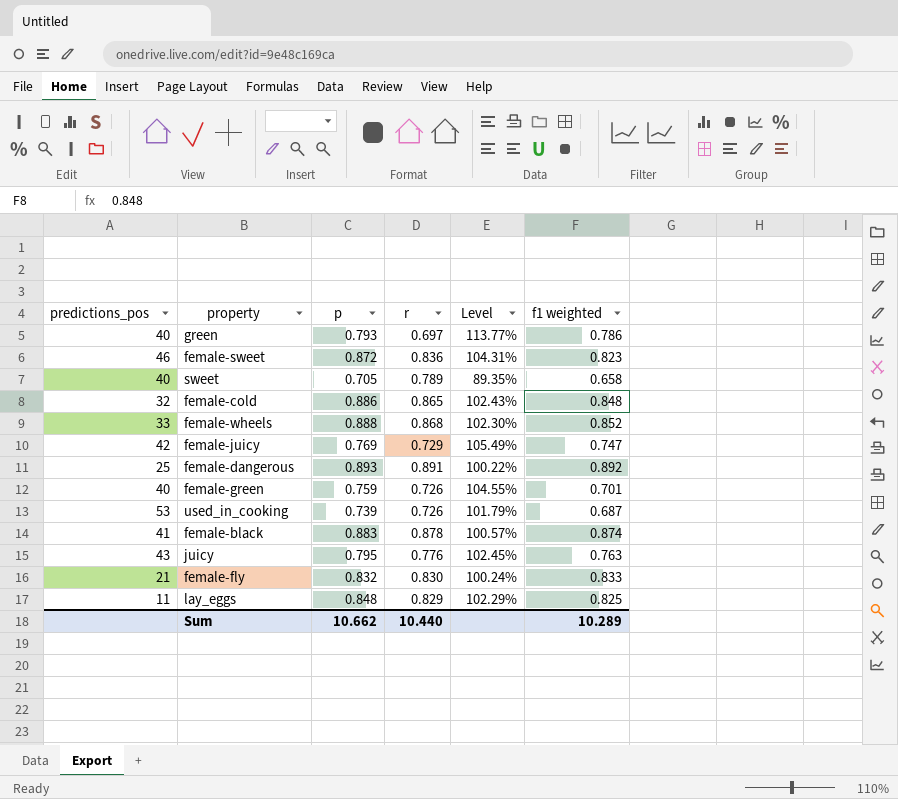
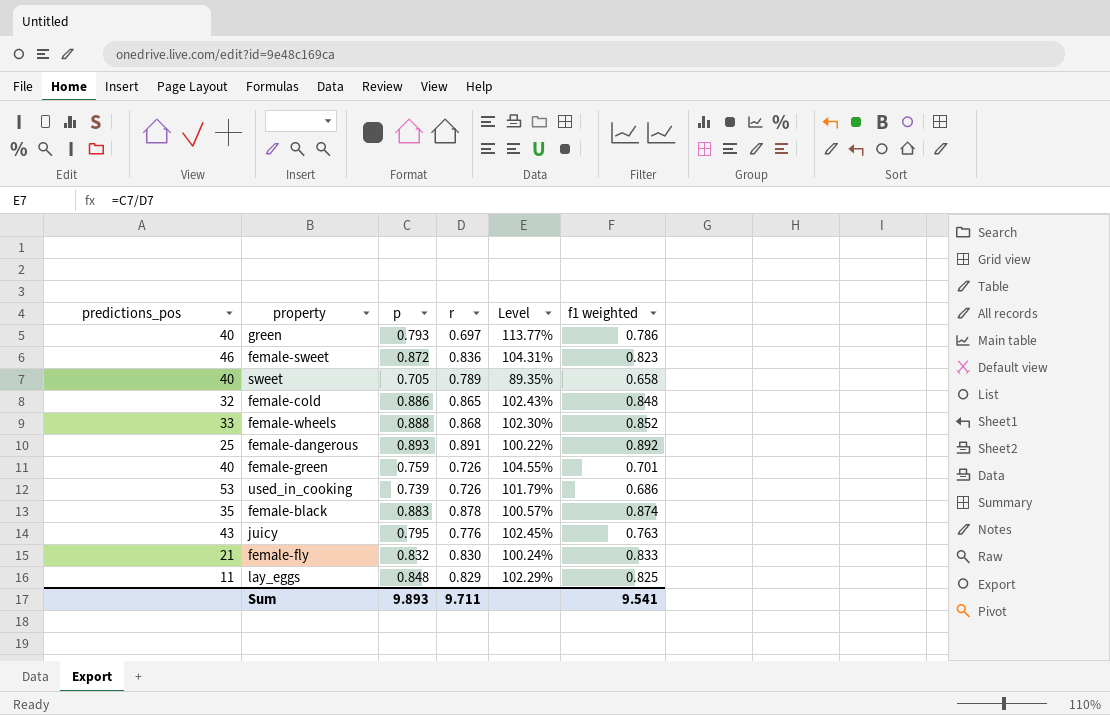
row female-juicy: 42 | 0.769 | 0.729 | 105.49% | 0.747 -> none
used_in_cooking | f1 weighted: 0.687 -> 0.686
female-black | predictions_pos: 41 -> 35
Sum | p: 10.662 -> 9.893
Sum | r: 10.440 -> 9.711
Sum | f1 weighted: 10.289 -> 9.541

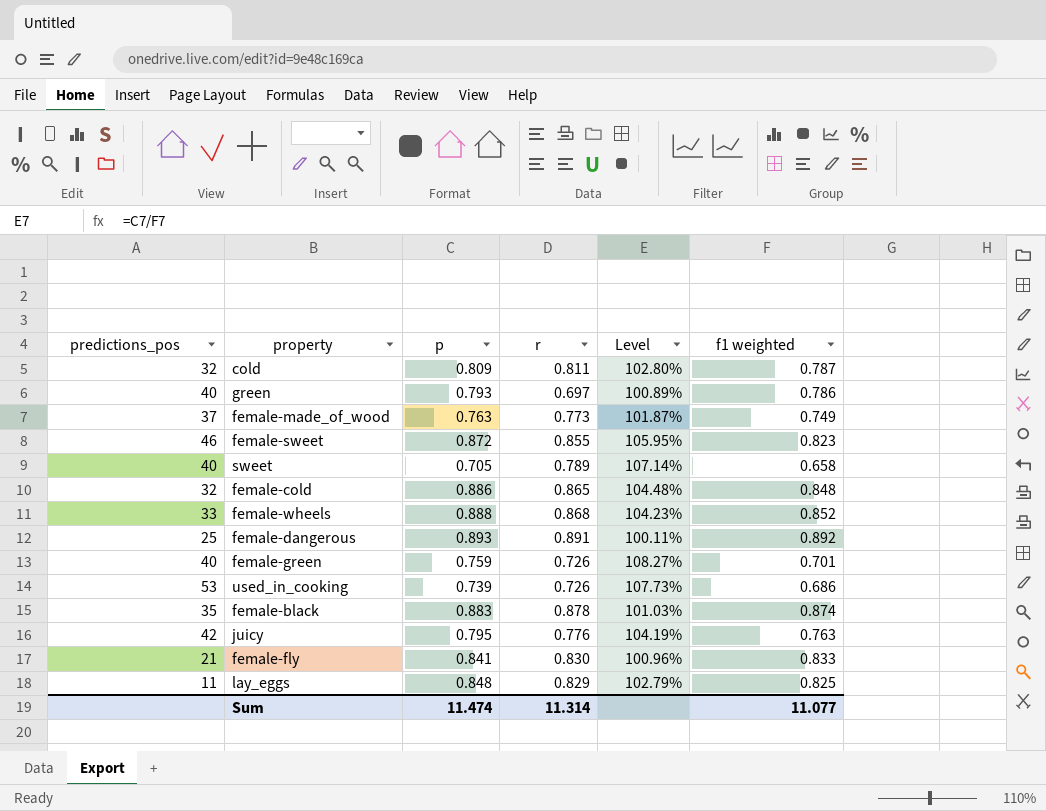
column Level | formula: [p] / [r] -> [p] / [f1 weighted]
row cold: none -> 32 | 0.809 | 0.811 | 102.80% | 0.787
row female-made_of_wood: none -> 37 | 0.763 | 0.773 | 101.87% | 0.749
female-sweet | r: 0.836 -> 0.855
juicy | predictions_pos: 43 -> 42
female-fly | p: 0.832 -> 0.841
Sum | p: 9.893 -> 11.474
Sum | r: 9.711 -> 11.314
Sum | f1 weighted: 9.541 -> 11.077

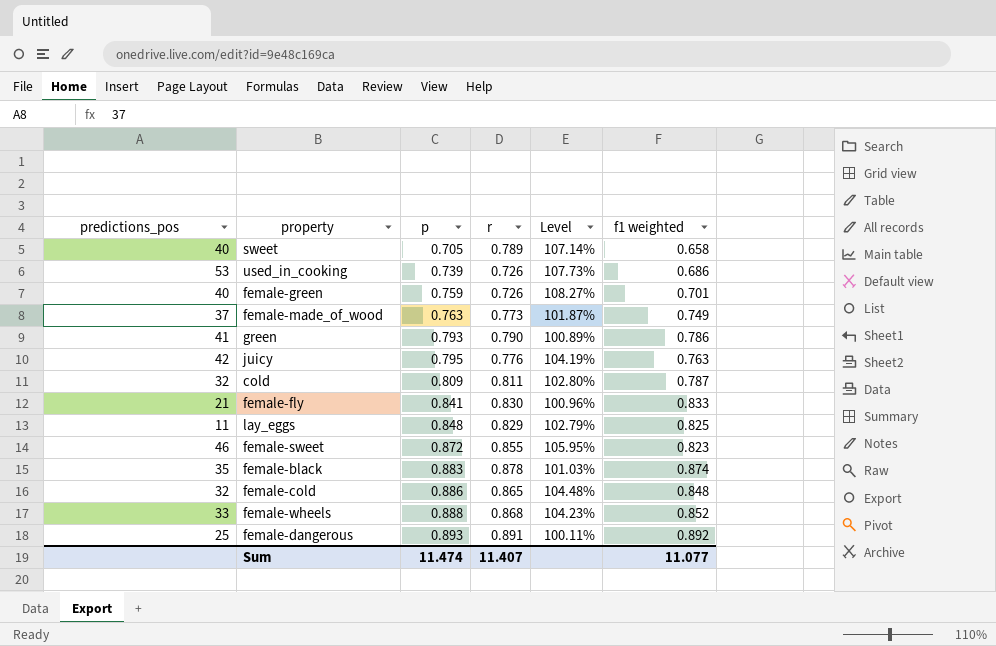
row order: none -> p ascending
green | predictions_pos: 40 -> 41
green | r: 0.697 -> 0.790
Sum | r: 11.314 -> 11.407

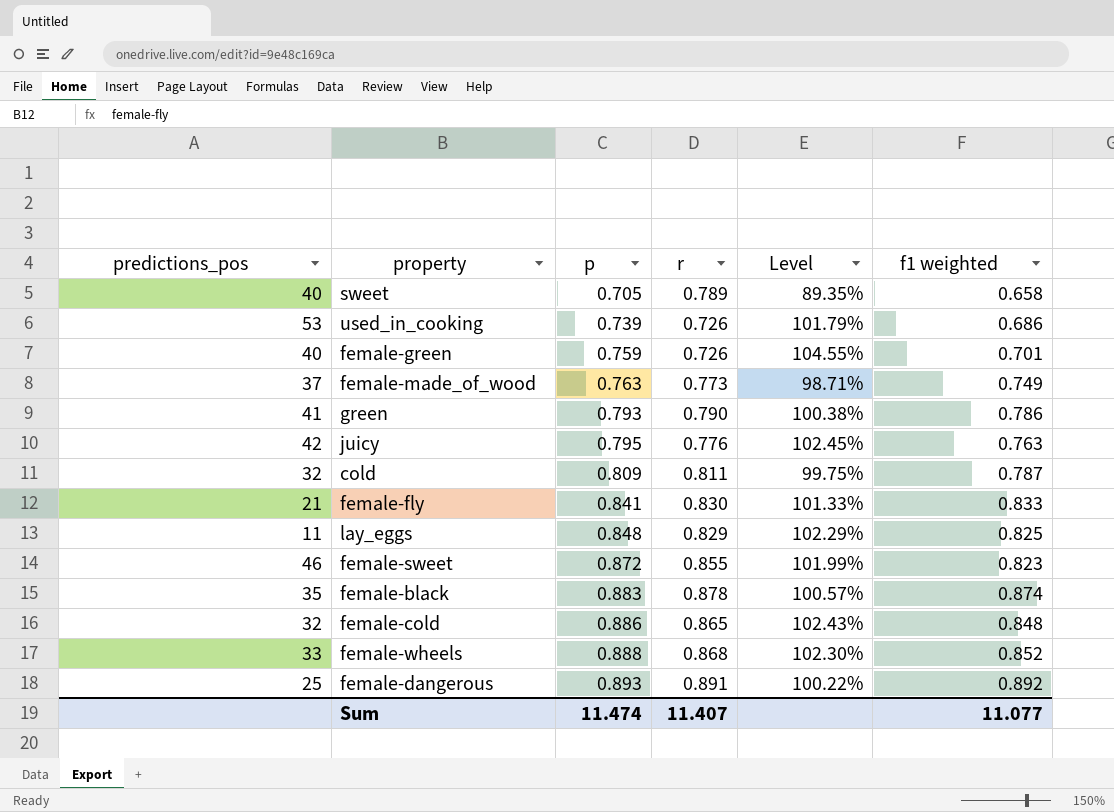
column Level | formula: [p] / [f1 weighted] -> [p] / [r]

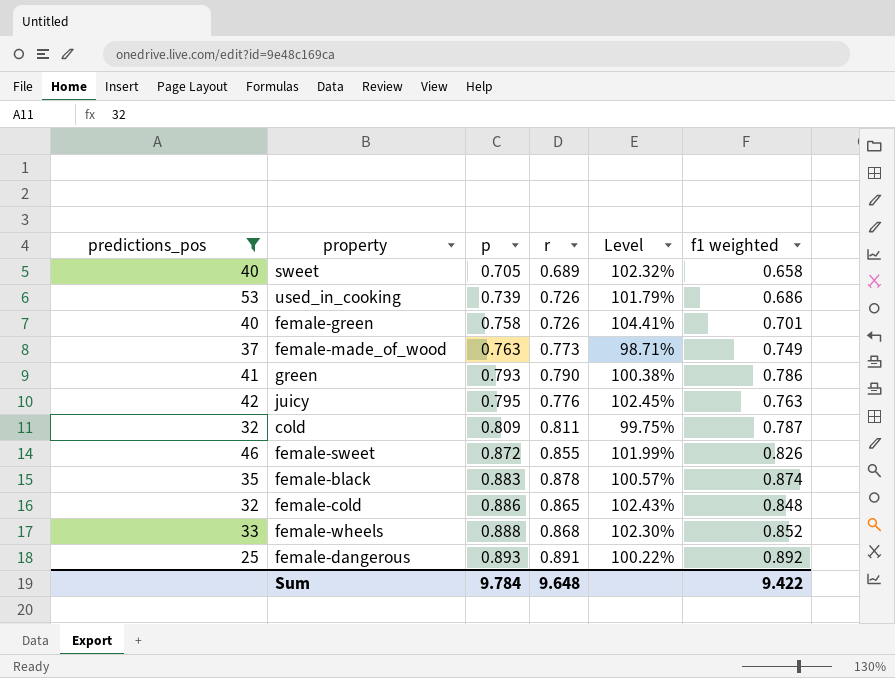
filter: none -> predictions_pos >= 25
sweet | r: 0.789 -> 0.689
sweet | Level: 89.35% -> 102.32%
female-green | p: 0.759 -> 0.758
female-green | Level: 104.55% -> 104.41%
female-sweet | f1 weighted: 0.823 -> 0.826
Sum | p: 11.474 -> 9.784
Sum | r: 11.407 -> 9.648
Sum | f1 weighted: 11.077 -> 9.422

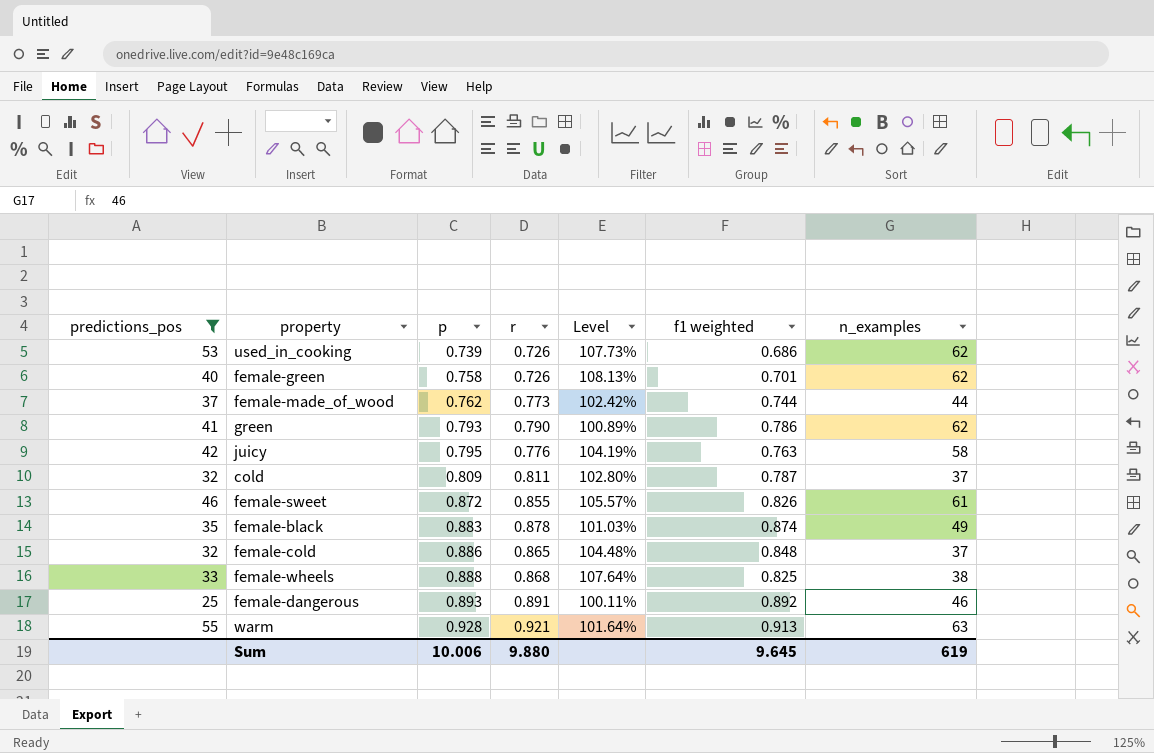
column Level | formula: [p] / [r] -> [p] / [f1 weighted]
column n_examples | position: none -> 7
row sweet: 40 | 0.705 | 0.689 | 102.32% | 0.658 -> none
female-made_of_wood | p: 0.763 -> 0.762
female-made_of_wood | f1 weighted: 0.749 -> 0.744
female-wheels | f1 weighted: 0.852 -> 0.825
row warm: none -> 55 | 0.928 | 0.921 | 101.64% | 0.913 | 63
Sum | p: 9.784 -> 10.006
Sum | r: 9.648 -> 9.880
Sum | f1 weighted: 9.422 -> 9.645

